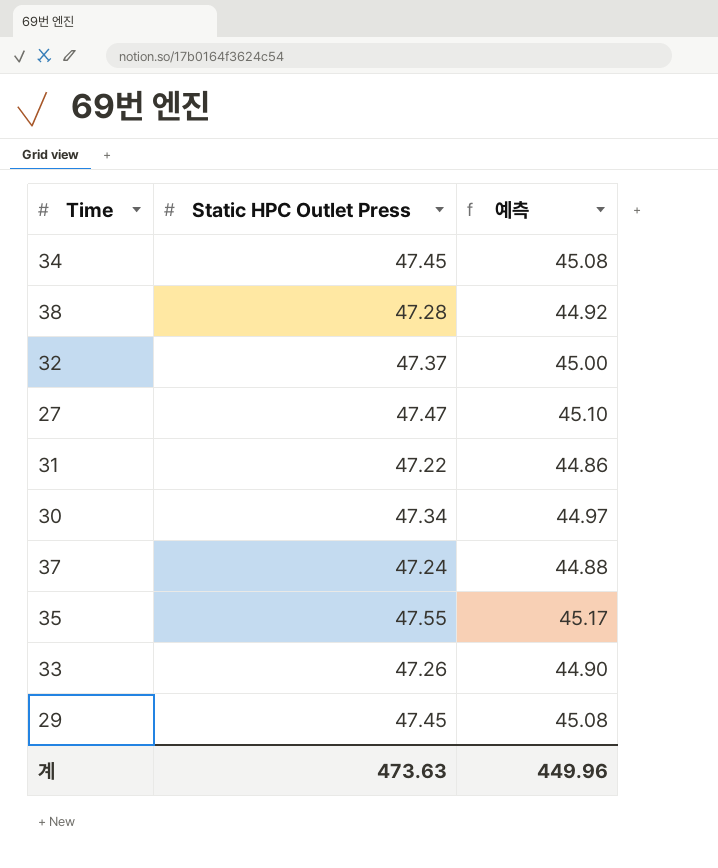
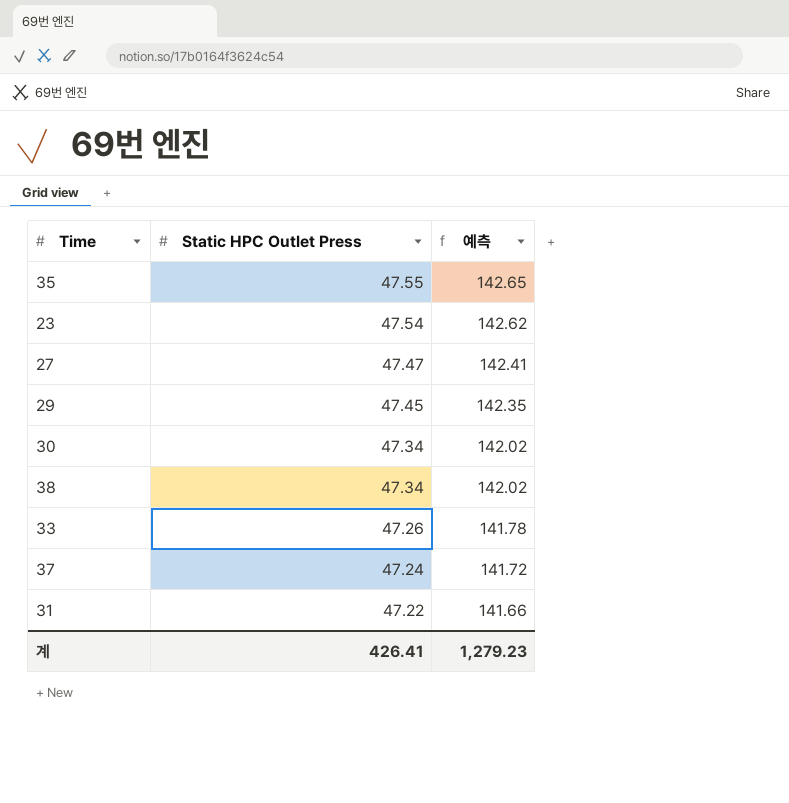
row order: none -> Static HPC Outlet Press descending
column 예측 | formula: [Static HPC Outlet Press] * 0.95 -> [Static HPC Outlet Press] * 3
row 34: 47.45 | 45.08 -> none
row 32: 47.37 | 45.00 -> none
row 23: none -> 47.54 | 142.62
38 | Static HPC Outlet Press: 47.28 -> 47.34
계 | Static HPC Outlet Press: 473.63 -> 426.41
계 | 예측: 449.96 -> 1,279.23

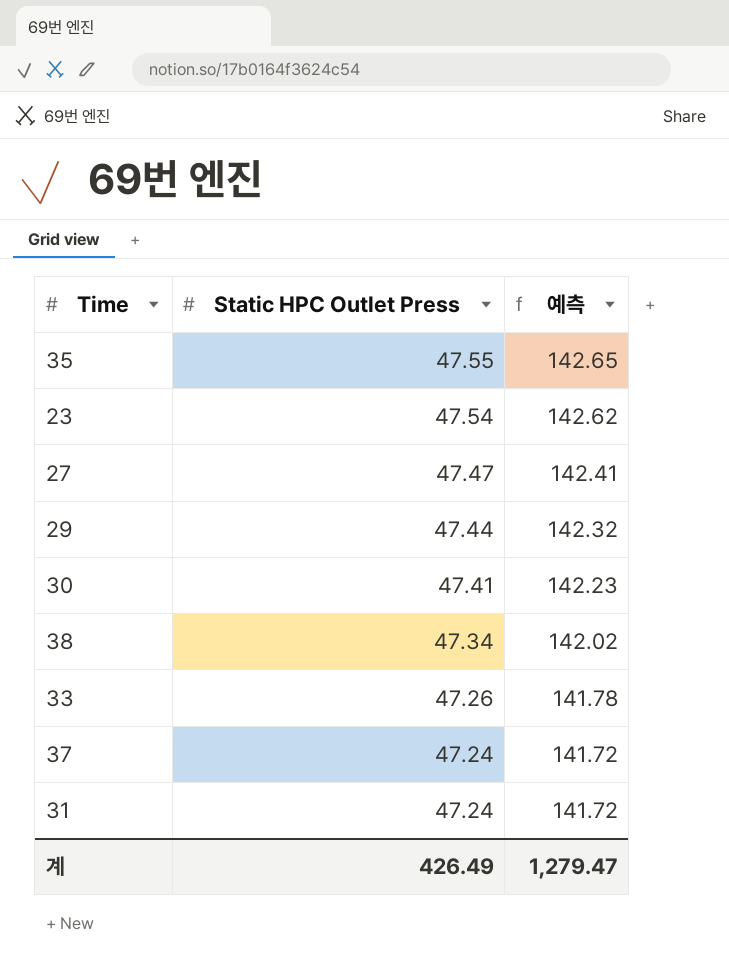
29 | Static HPC Outlet Press: 47.45 -> 47.44
29 | 예측: 142.35 -> 142.32
30 | Static HPC Outlet Press: 47.34 -> 47.41
30 | 예측: 142.02 -> 142.23
31 | Static HPC Outlet Press: 47.22 -> 47.24
31 | 예측: 141.66 -> 141.72
계 | Static HPC Outlet Press: 426.41 -> 426.49
계 | 예측: 1,279.23 -> 1,279.47

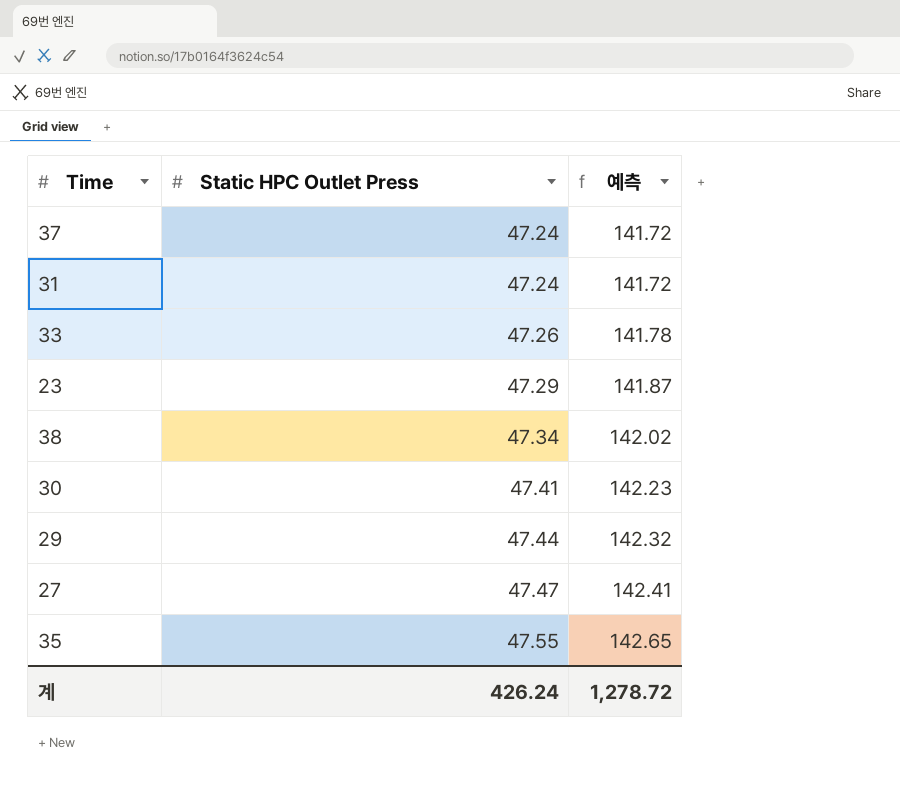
row order: Static HPC Outlet Press descending -> Static HPC Outlet Press ascending
23 | Static HPC Outlet Press: 47.54 -> 47.29
23 | 예측: 142.62 -> 141.87
계 | Static HPC Outlet Press: 426.49 -> 426.24
계 | 예측: 1,279.47 -> 1,278.72

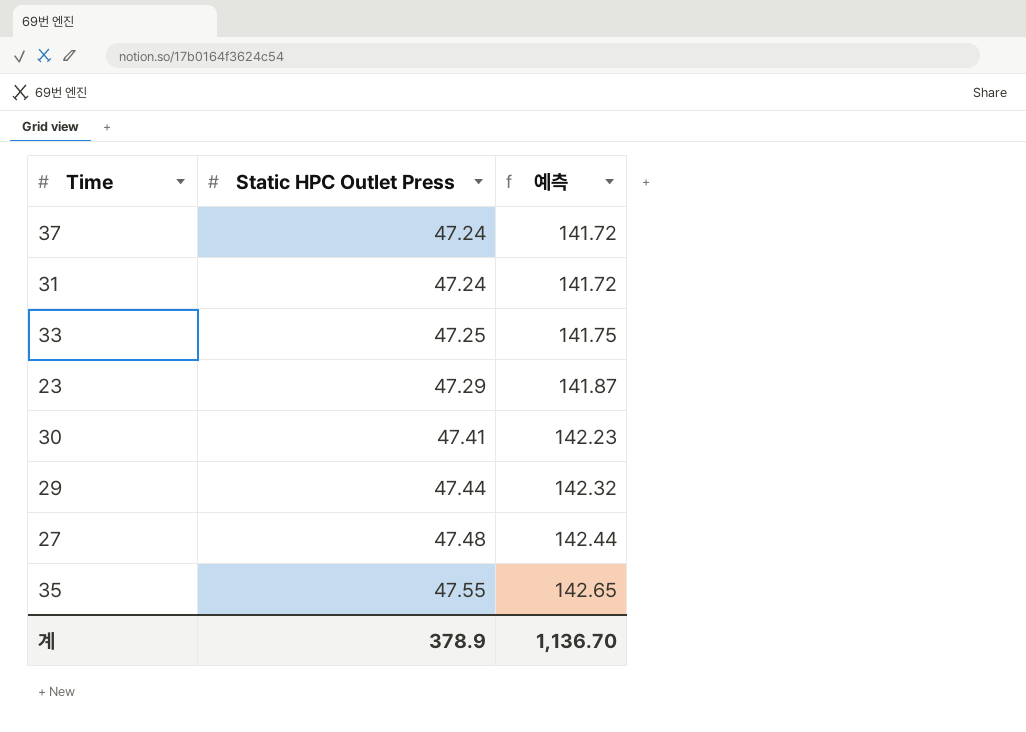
row 38: 47.34 | 142.02 -> none
33 | Static HPC Outlet Press: 47.26 -> 47.25
33 | 예측: 141.78 -> 141.75
27 | Static HPC Outlet Press: 47.47 -> 47.48
27 | 예측: 142.41 -> 142.44
계 | Static HPC Outlet Press: 426.24 -> 378.9
계 | 예측: 1,278.72 -> 1,136.70

